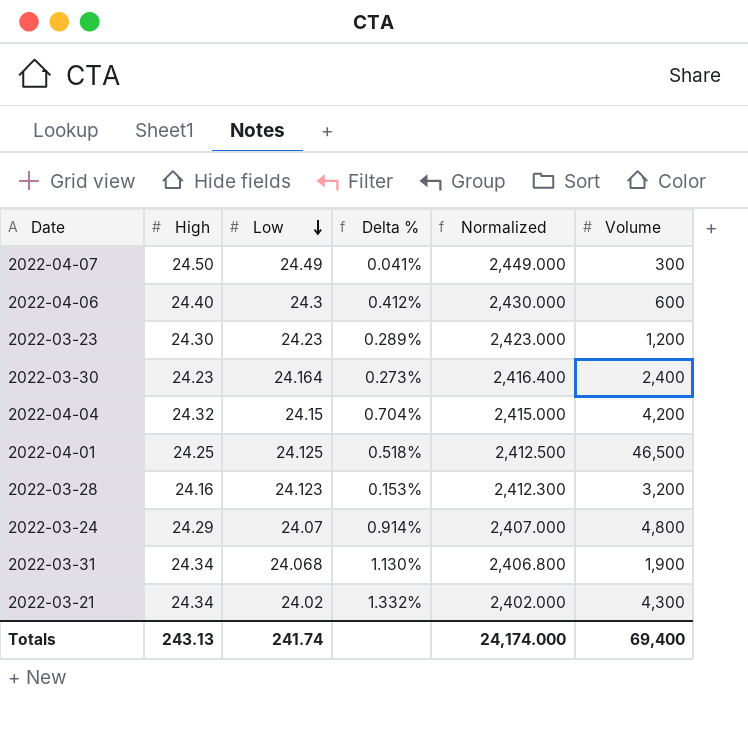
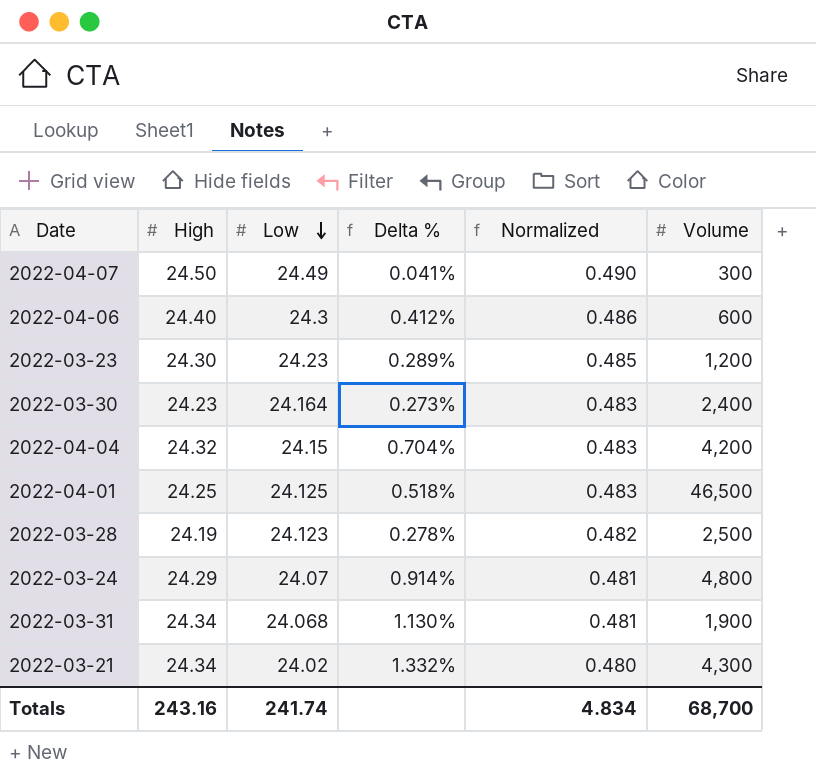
column Normalized | formula: [Low] * 100 -> [Low] * 0.02
2022-03-28 | High: 24.16 -> 24.19
2022-03-28 | Delta %: 0.153% -> 0.278%
2022-03-28 | Volume: 3,200 -> 2,500
Totals | High: 243.13 -> 243.16
Totals | Normalized: 24,174.000 -> 4.834
Totals | Volume: 69,400 -> 68,700

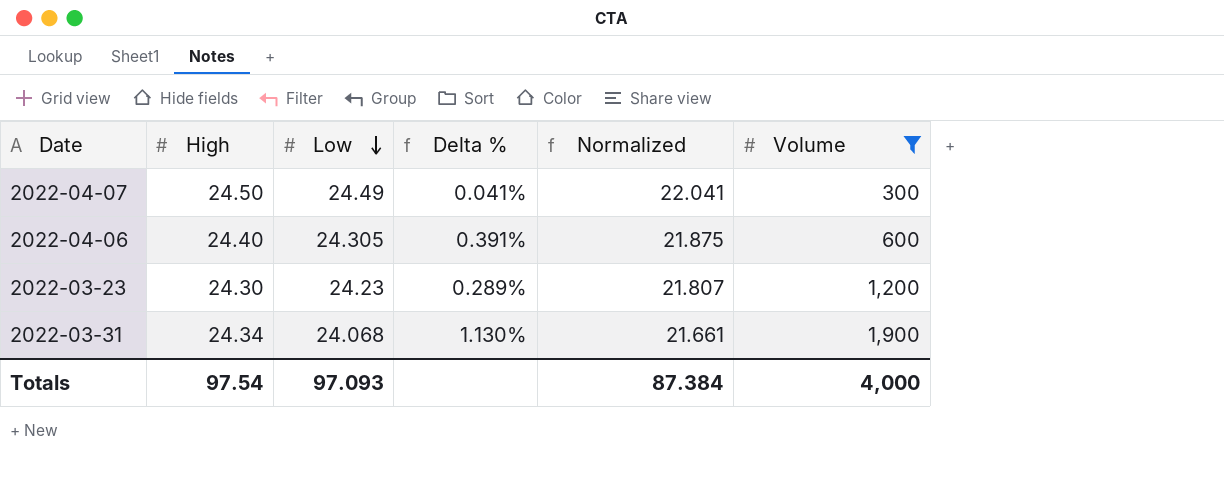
filter: none -> Volume <= 1,900
column Normalized | formula: [Low] * 0.02 -> [Low] * 0.9
2022-04-06 | Low: 24.3 -> 24.305
2022-04-06 | Delta %: 0.412% -> 0.391%
Totals | High: 243.16 -> 97.54
Totals | Low: 241.74 -> 97.093
Totals | Normalized: 4.834 -> 87.384
Totals | Volume: 68,700 -> 4,000

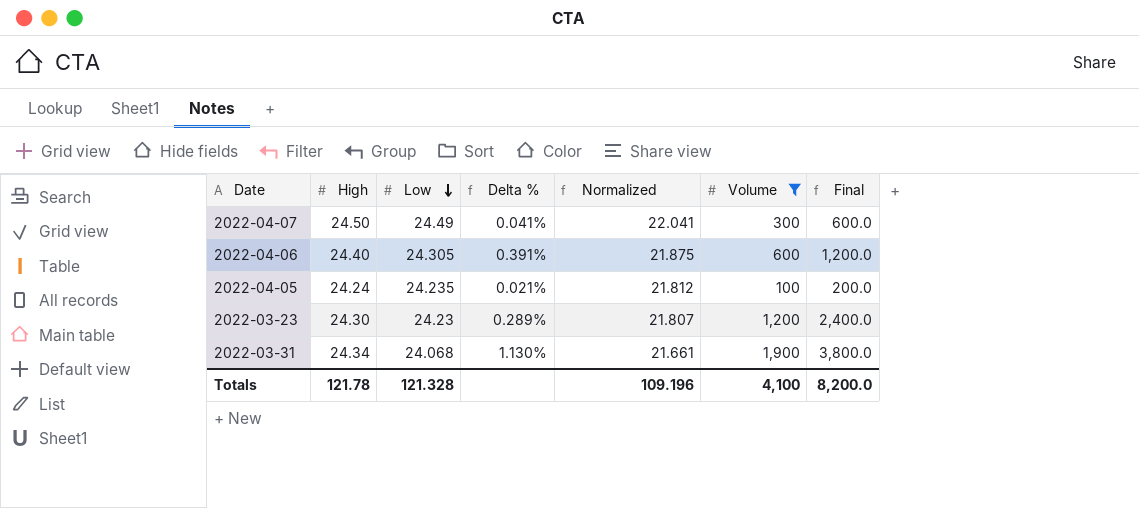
column Final | formula: none -> [Volume] * 2
row 2022-04-05: none -> 24.24 | 24.235 | 0.021% | 21.812 | 100 | 200.0
Totals | High: 97.54 -> 121.78
Totals | Low: 97.093 -> 121.328
Totals | Normalized: 87.384 -> 109.196
Totals | Volume: 4,000 -> 4,100

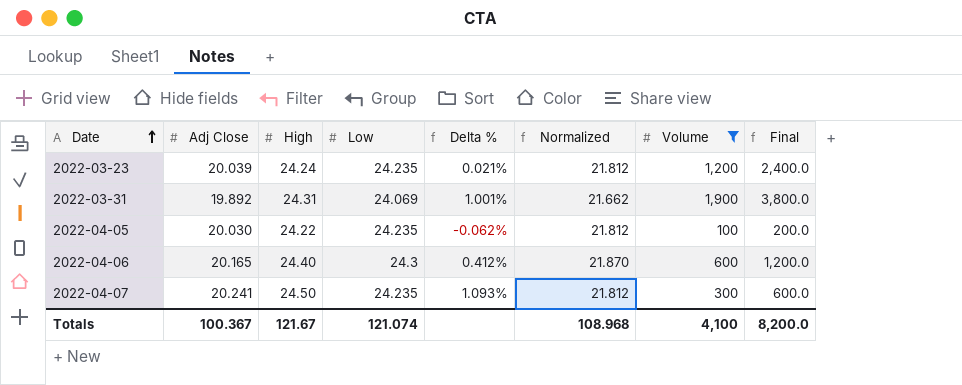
row order: Low descending -> Date ascending
column Adj Close | position: none -> 2
2022-03-23 | High: 24.30 -> 24.24
2022-03-23 | Low: 24.23 -> 24.235
2022-03-23 | Delta %: 0.289% -> 0.021%
2022-03-23 | Normalized: 21.807 -> 21.812
2022-03-31 | High: 24.34 -> 24.31
2022-03-31 | Low: 24.068 -> 24.069
2022-03-31 | Delta %: 1.130% -> 1.001%
2022-03-31 | Normalized: 21.661 -> 21.662
2022-04-05 | High: 24.24 -> 24.22
2022-04-05 | Delta %: 0.021% -> -0.062%
2022-04-06 | Low: 24.305 -> 24.3
2022-04-06 | Delta %: 0.391% -> 0.412%
2022-04-06 | Normalized: 21.875 -> 21.870
2022-04-07 | Low: 24.49 -> 24.235
2022-04-07 | Delta %: 0.041% -> 1.093%
2022-04-07 | Normalized: 22.041 -> 21.812
Totals | High: 121.78 -> 121.67
Totals | Low: 121.328 -> 121.074
Totals | Normalized: 109.196 -> 108.968

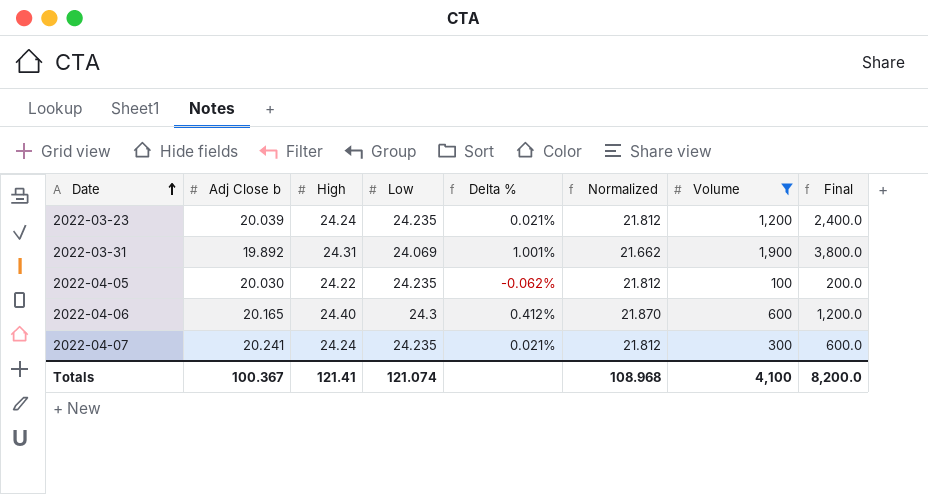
column name: Adj Close -> Adj Close b
2022-04-07 | High: 24.50 -> 24.24
2022-04-07 | Delta %: 1.093% -> 0.021%
Totals | High: 121.67 -> 121.41

